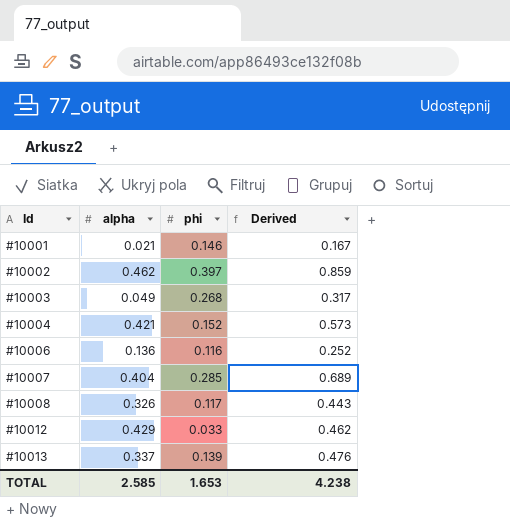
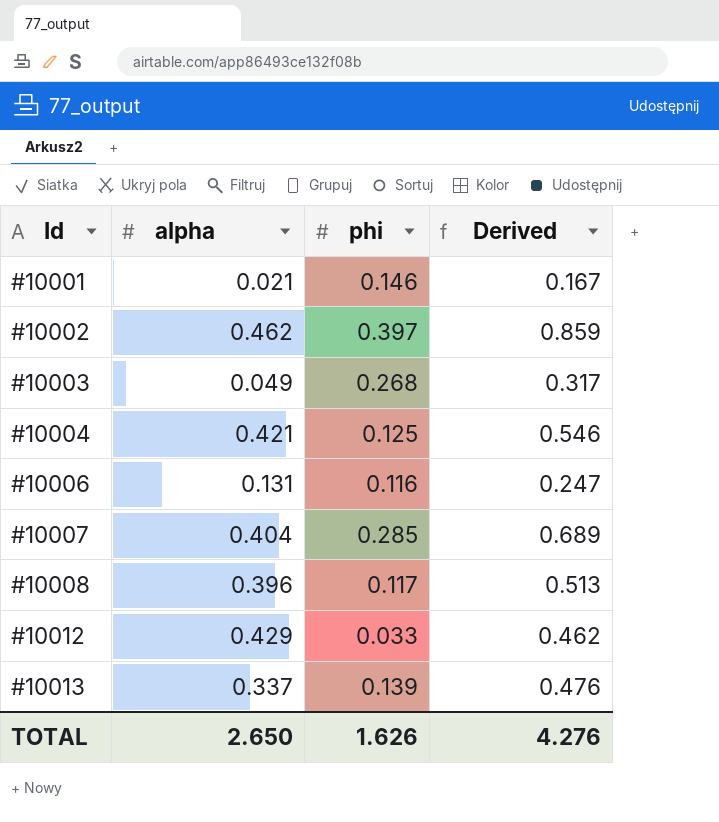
#10004 | phi: 0.152 -> 0.125
#10004 | Derived: 0.573 -> 0.546
#10006 | alpha: 0.136 -> 0.131
#10006 | Derived: 0.252 -> 0.247
#10008 | alpha: 0.326 -> 0.396
#10008 | Derived: 0.443 -> 0.513
TOTAL | alpha: 2.585 -> 2.650
TOTAL | phi: 1.653 -> 1.626
TOTAL | Derived: 4.238 -> 4.276

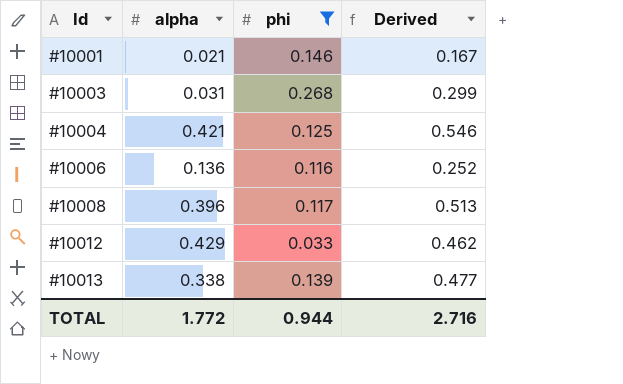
filter: none -> phi <= 0.268
#10003 | alpha: 0.049 -> 0.031
#10003 | Derived: 0.317 -> 0.299
#10006 | alpha: 0.131 -> 0.136
#10006 | Derived: 0.247 -> 0.252
#10013 | alpha: 0.337 -> 0.338
#10013 | Derived: 0.476 -> 0.477
TOTAL | alpha: 2.650 -> 1.772
TOTAL | phi: 1.626 -> 0.944
TOTAL | Derived: 4.276 -> 2.716

